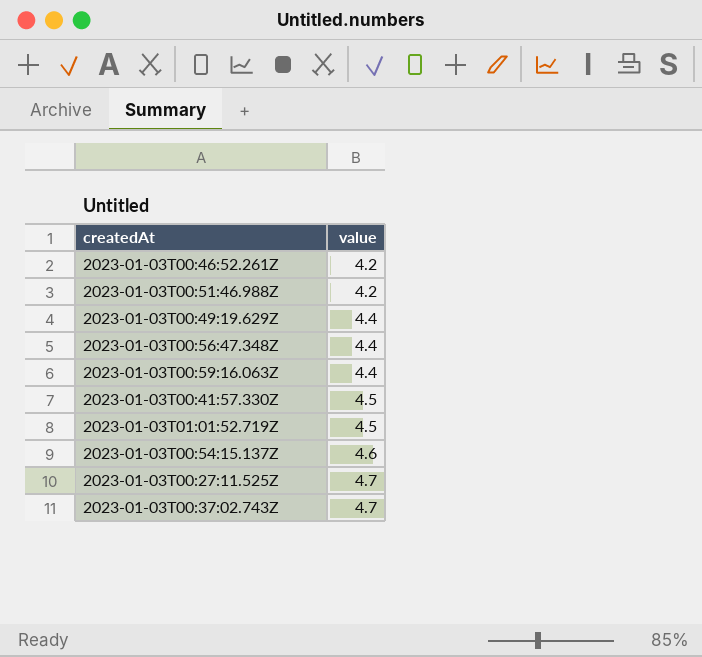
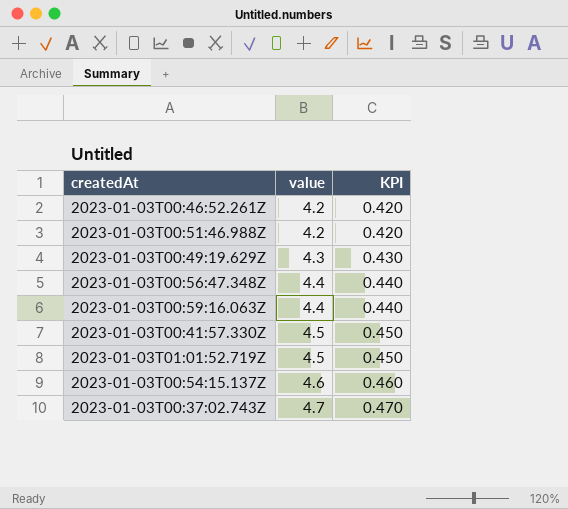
column KPI | formula: none -> [value] * 0.1
row 2023-01-03T00:27:11.525Z: 4.7 -> none
2023-01-03T00:49:19.629Z | value: 4.4 -> 4.3

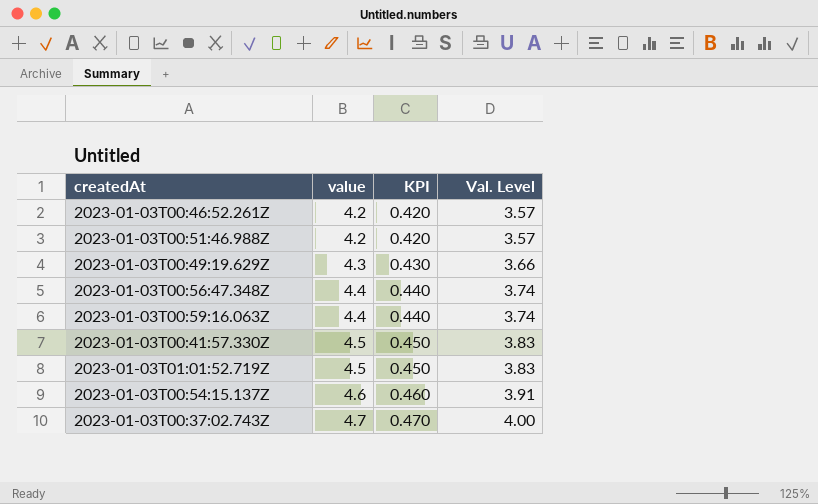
column Val. Level | formula: none -> [value] * 0.85

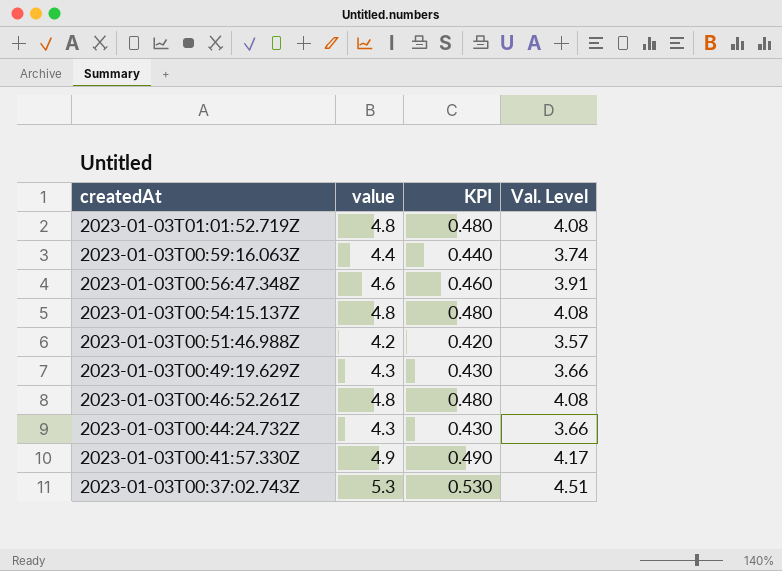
row order: value ascending -> createdAt descending
2023-01-03T01:01:52.719Z | value: 4.5 -> 4.8
2023-01-03T01:01:52.719Z | KPI: 0.450 -> 0.480
2023-01-03T01:01:52.719Z | Val. Level: 3.83 -> 4.08
2023-01-03T00:56:47.348Z | value: 4.4 -> 4.6
2023-01-03T00:56:47.348Z | KPI: 0.440 -> 0.460
2023-01-03T00:56:47.348Z | Val. Level: 3.74 -> 3.91
2023-01-03T00:54:15.137Z | value: 4.6 -> 4.8
2023-01-03T00:54:15.137Z | KPI: 0.460 -> 0.480
2023-01-03T00:54:15.137Z | Val. Level: 3.91 -> 4.08
2023-01-03T00:46:52.261Z | value: 4.2 -> 4.8
2023-01-03T00:46:52.261Z | KPI: 0.420 -> 0.480
2023-01-03T00:46:52.261Z | Val. Level: 3.57 -> 4.08
row 2023-01-03T00:44:24.732Z: none -> 4.3 | 0.430 | 3.66
2023-01-03T00:41:57.330Z | value: 4.5 -> 4.9
2023-01-03T00:41:57.330Z | KPI: 0.450 -> 0.490
2023-01-03T00:41:57.330Z | Val. Level: 3.83 -> 4.17
2023-01-03T00:37:02.743Z | value: 4.7 -> 5.3
2023-01-03T00:37:02.743Z | KPI: 0.470 -> 0.530
2023-01-03T00:37:02.743Z | Val. Level: 4.00 -> 4.51

